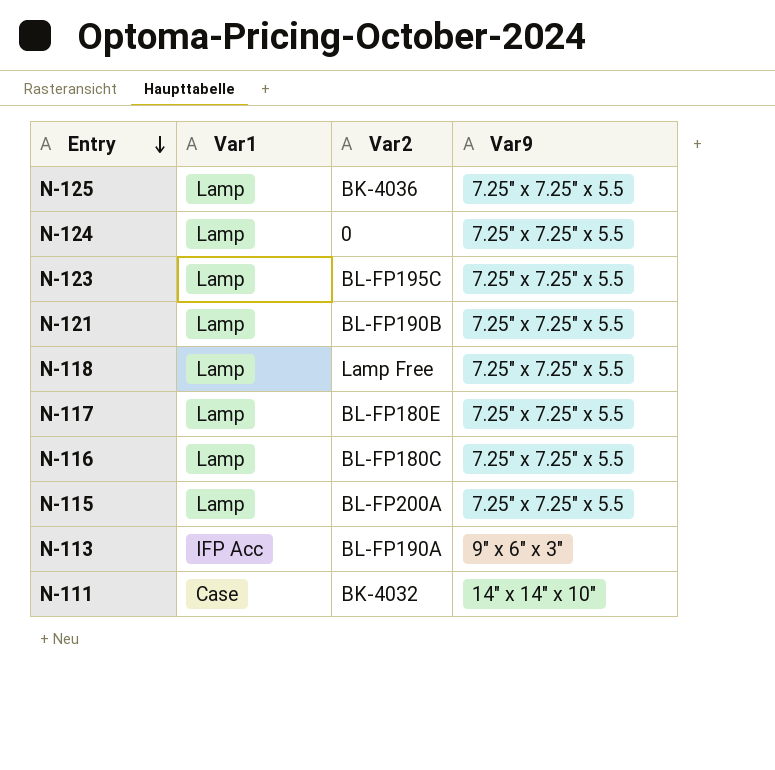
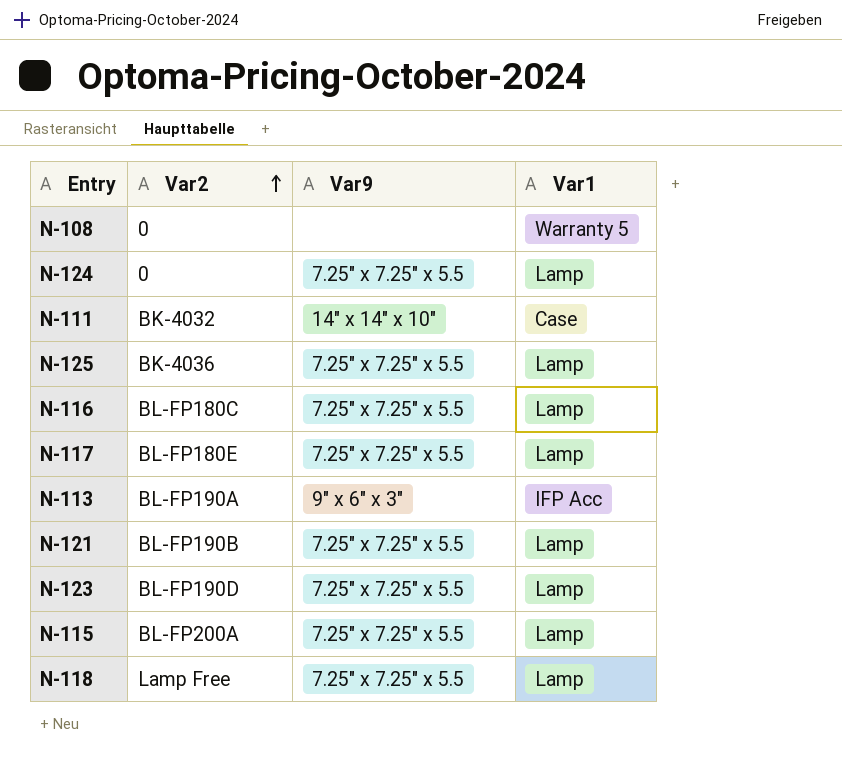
row order: Entry descending -> Var2 ascending
column Var1 | position: 2 -> 4
row N-108: none -> 0 | none | Warranty 5
N-123 | Var2: BL-FP195C -> BL-FP190D

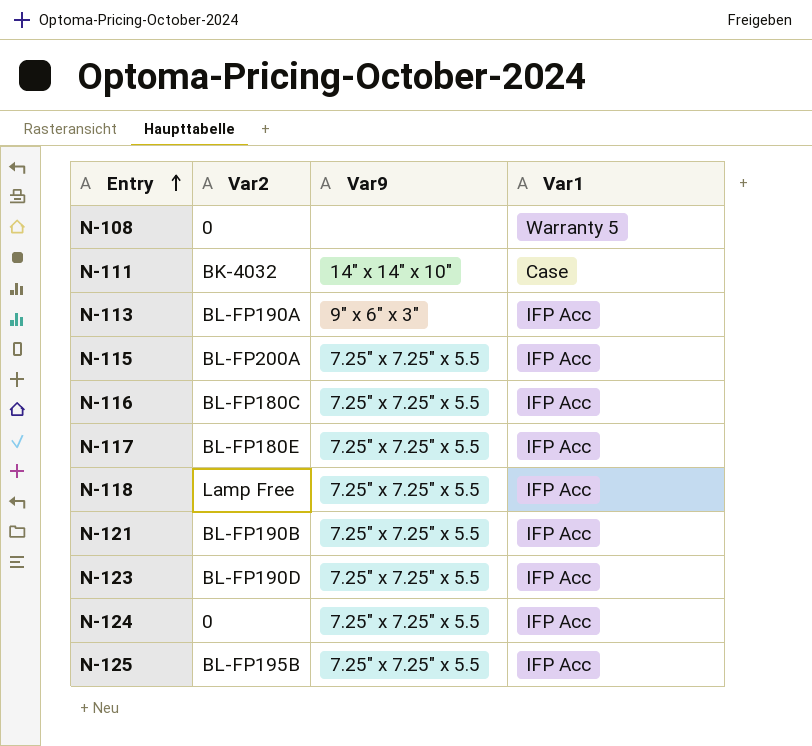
row order: Var2 ascending -> Entry ascending
N-115 | Var1: Lamp -> IFP Acc
N-116 | Var1: Lamp -> IFP Acc
N-117 | Var1: Lamp -> IFP Acc
N-118 | Var1: Lamp -> IFP Acc
N-121 | Var1: Lamp -> IFP Acc
N-123 | Var1: Lamp -> IFP Acc
N-124 | Var1: Lamp -> IFP Acc
N-125 | Var2: BK-4036 -> BL-FP195B
N-125 | Var1: Lamp -> IFP Acc

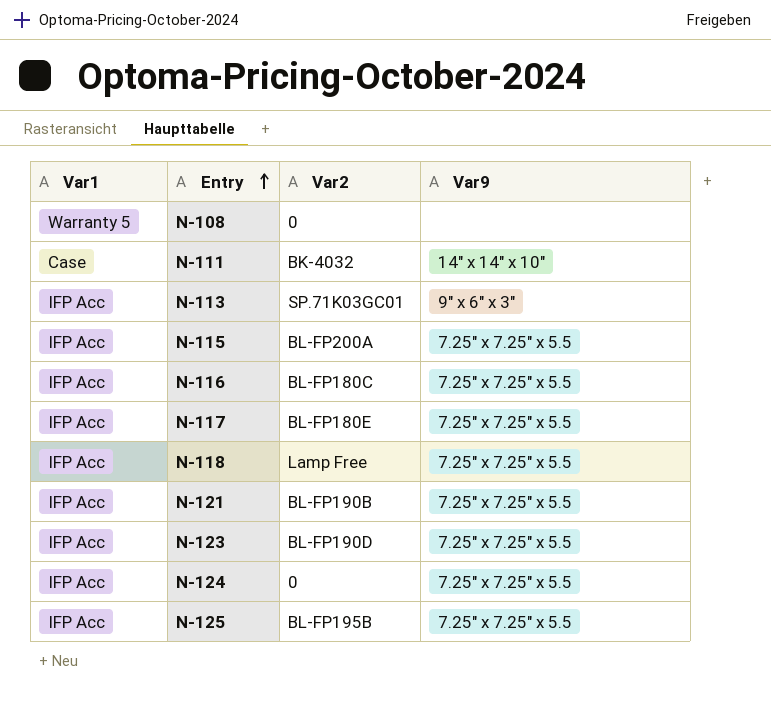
column Var1 | position: 4 -> 1
N-113 | Var2: BL-FP190A -> SP.71K03GC01

